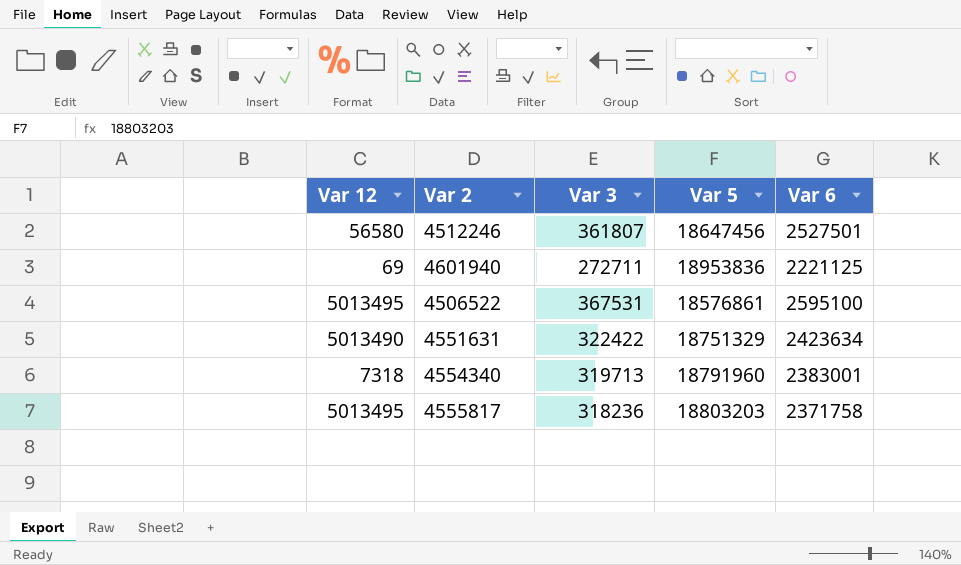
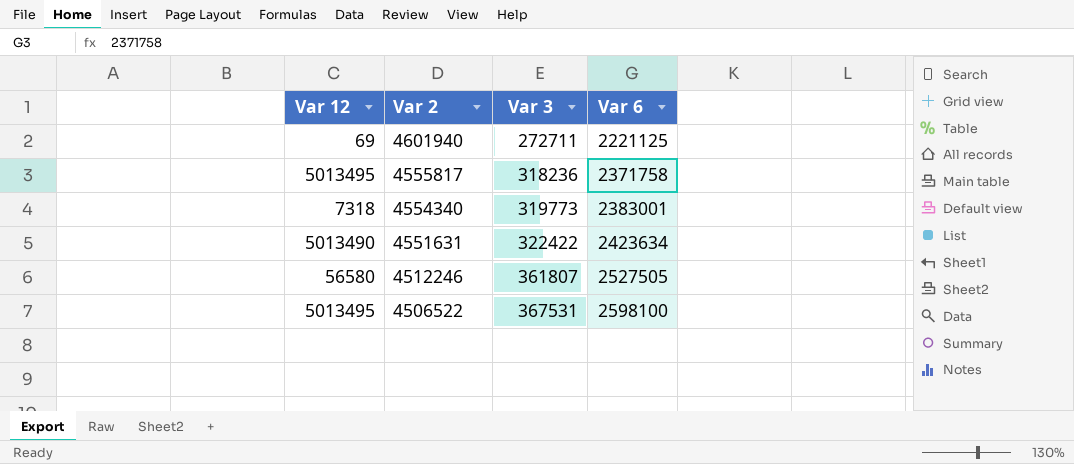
row order: none -> Var 2 descending
column Var 5 | position: 4 -> none
4554340 | Var 3: 319713 -> 319773
4512246 | Var 6: 2527501 -> 2527505
4506522 | Var 6: 2595100 -> 2598100

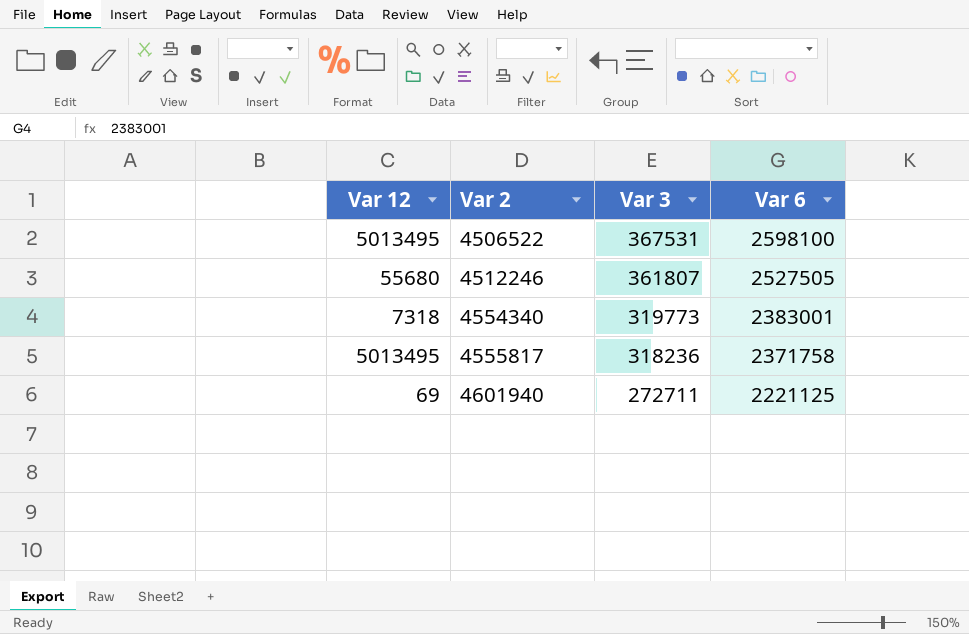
row order: Var 2 descending -> Var 2 ascending
row 4551631: 5013490 | 322422 | 2423634 -> none
4512246 | Var 12: 56580 -> 55680

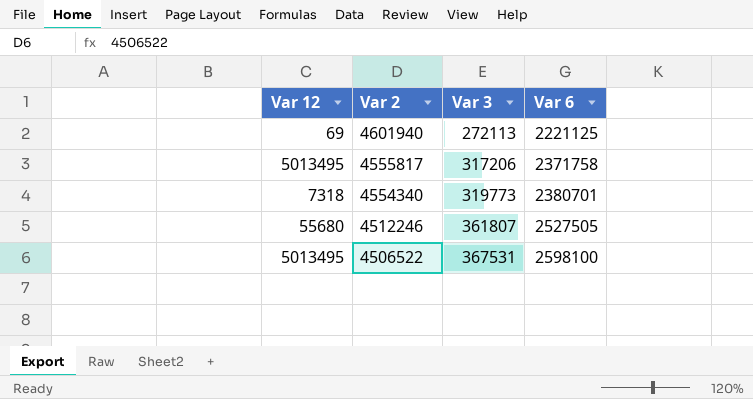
row order: Var 2 ascending -> Var 2 descending
4601940 | Var 3: 272711 -> 272113
4555817 | Var 3: 318236 -> 317206
4554340 | Var 6: 2383001 -> 2380701

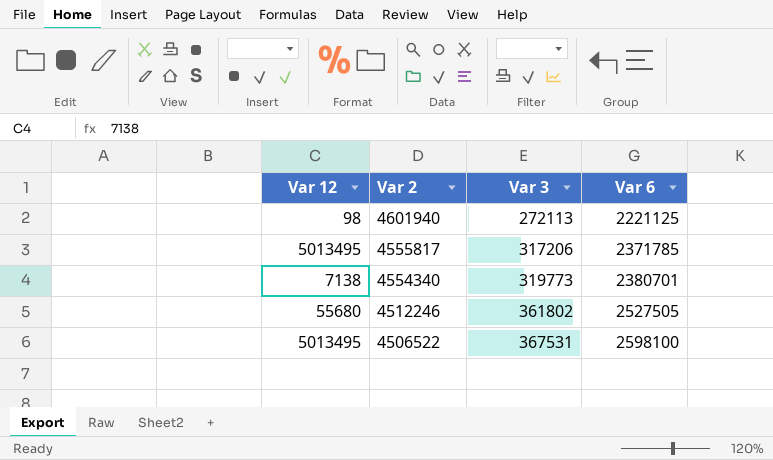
4601940 | Var 12: 69 -> 98
4555817 | Var 6: 2371758 -> 2371785
4554340 | Var 12: 7318 -> 7138
4512246 | Var 3: 361807 -> 361802

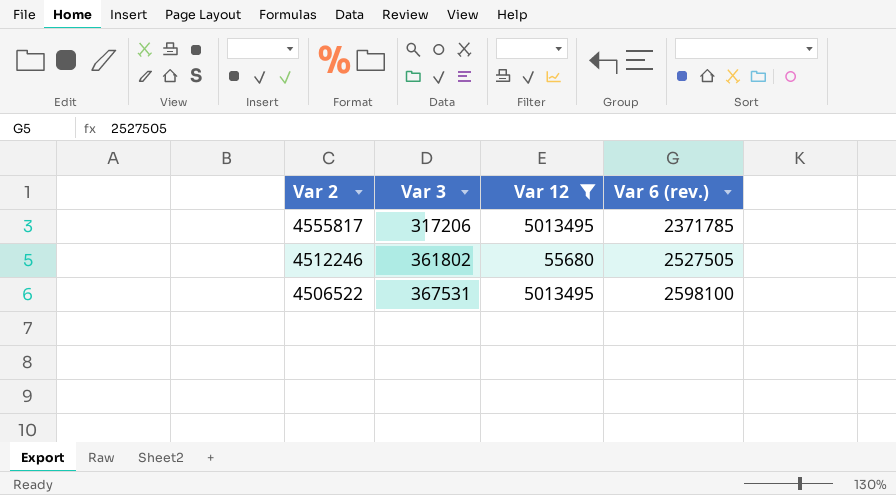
filter: none -> Var 12 >= 55680
column Var 12 | position: 1 -> 3
column name: Var 6 -> Var 6 (rev.)

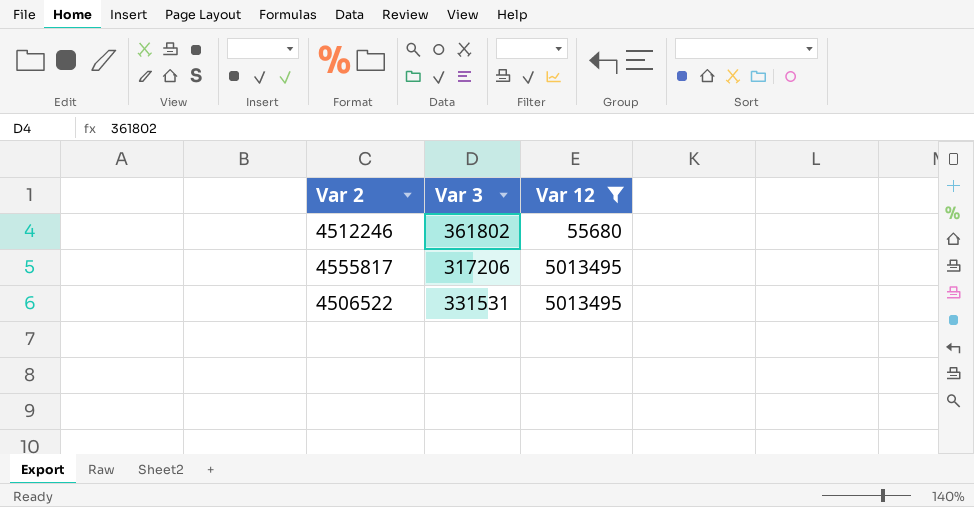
row order: Var 2 descending -> Var 12 ascending
column Var 6 (rev.) | position: 4 -> none
4506522 | Var 3: 367531 -> 331531

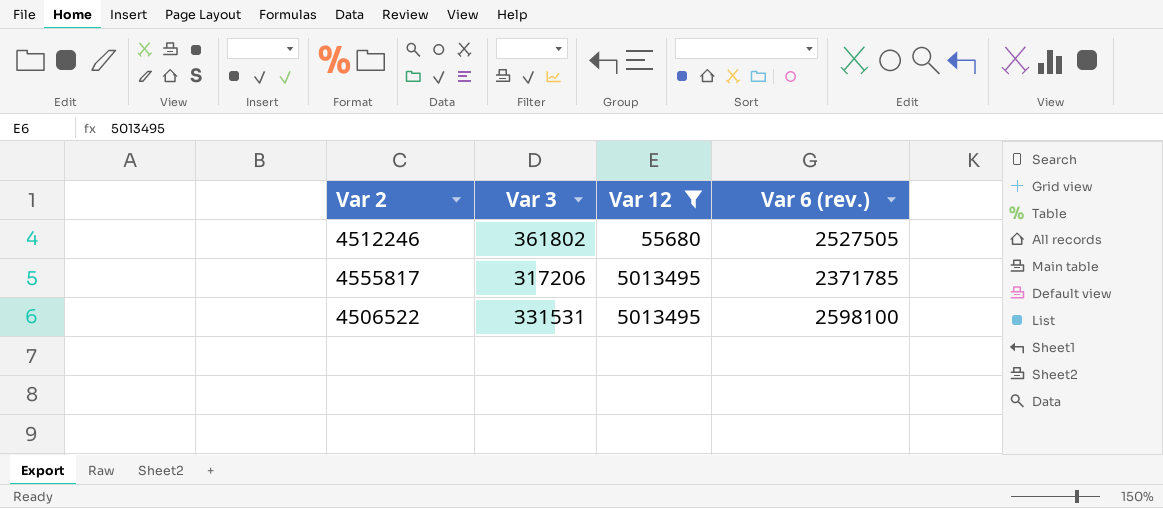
column Var 6 (rev.) | position: none -> 4

